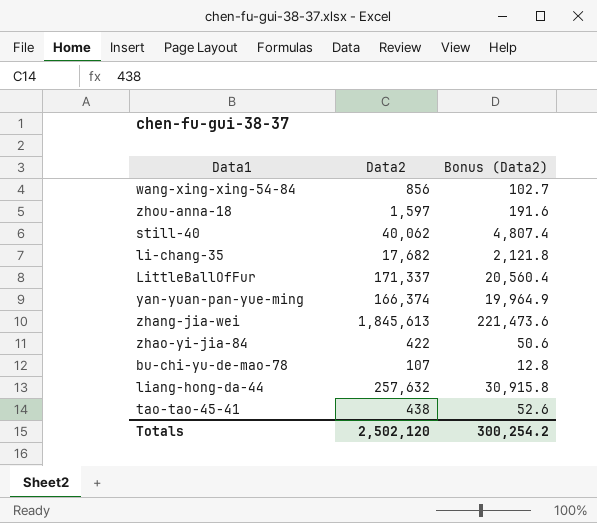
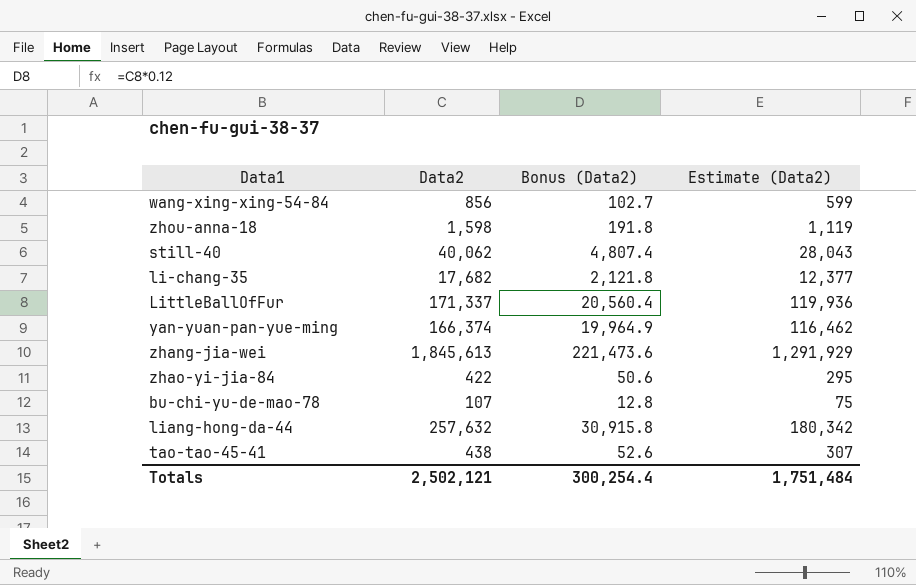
column Estimate (Data2) | formula: none -> [Data2] * 0.7
zhou-anna-18 | Data2: 1,597 -> 1,598
zhou-anna-18 | Bonus (Data2): 191.6 -> 191.8
Totals | Data2: 2,502,120 -> 2,502,121
Totals | Bonus (Data2): 300,254.2 -> 300,254.4

